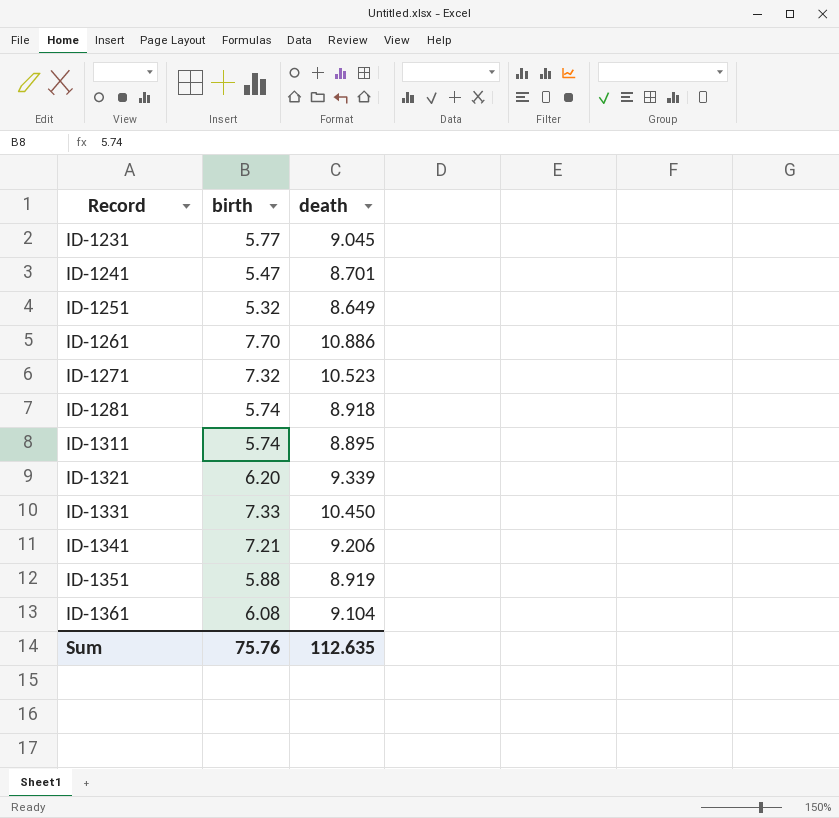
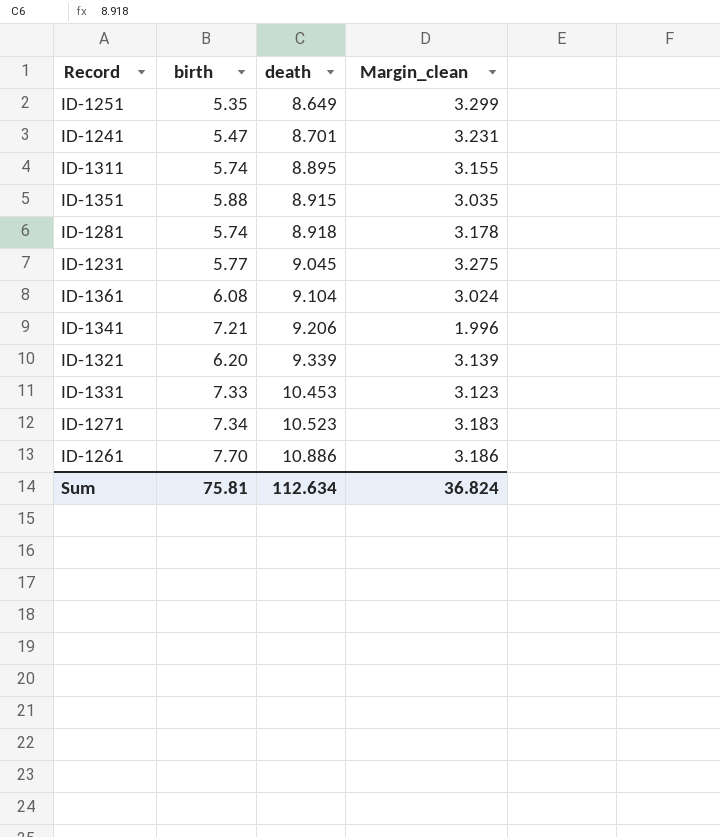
row order: Record ascending -> death ascending
column Margin_clean | formula: none -> [death] - [birth]
ID-1251 | birth: 5.32 -> 5.35
ID-1351 | death: 8.919 -> 8.915
ID-1331 | death: 10.450 -> 10.453
ID-1271 | birth: 7.32 -> 7.34
Sum | birth: 75.76 -> 75.81
Sum | death: 112.635 -> 112.634

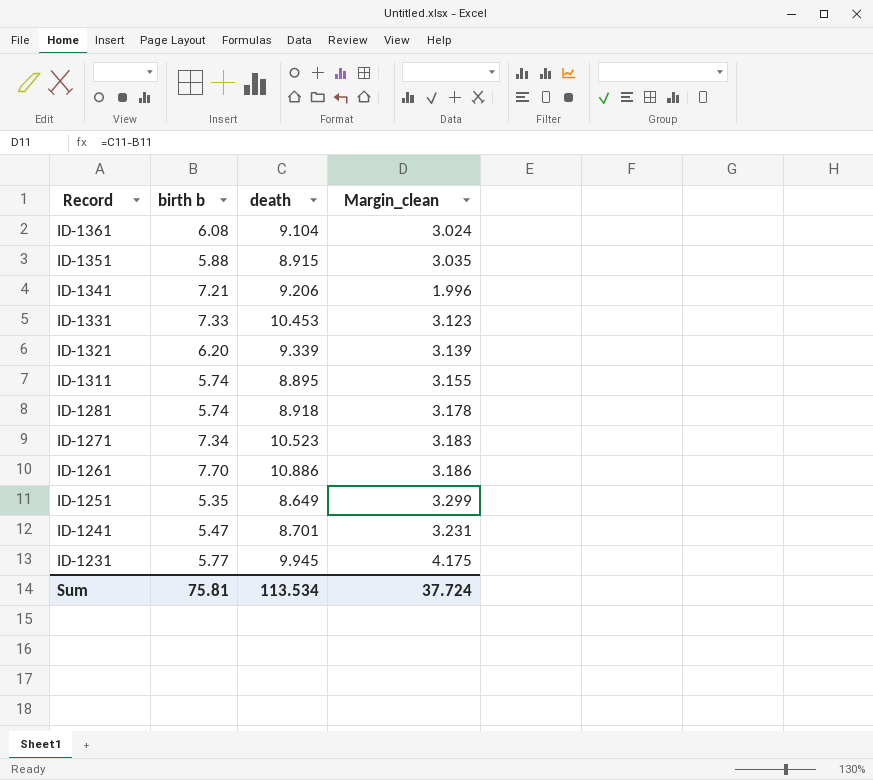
row order: death ascending -> Record descending
column name: birth -> birth b
ID-1231 | death: 9.045 -> 9.945
ID-1231 | Margin_clean: 3.275 -> 4.175
Sum | death: 112.634 -> 113.534
Sum | Margin_clean: 36.824 -> 37.724

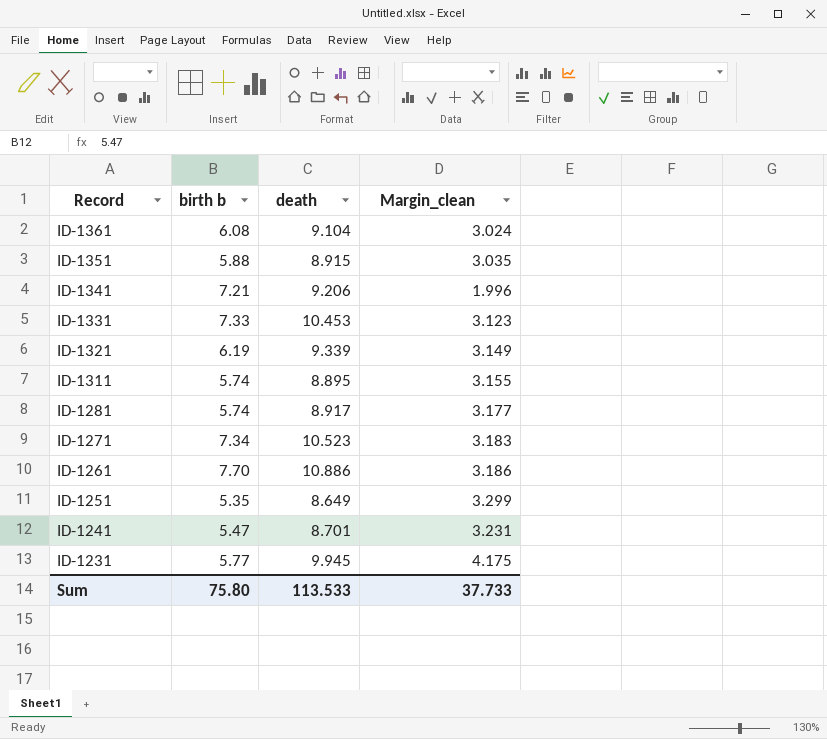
ID-1321 | birth b: 6.20 -> 6.19
ID-1321 | Margin_clean: 3.139 -> 3.149
ID-1281 | death: 8.918 -> 8.917
ID-1281 | Margin_clean: 3.178 -> 3.177
Sum | birth b: 75.81 -> 75.80
Sum | death: 113.534 -> 113.533
Sum | Margin_clean: 37.724 -> 37.733

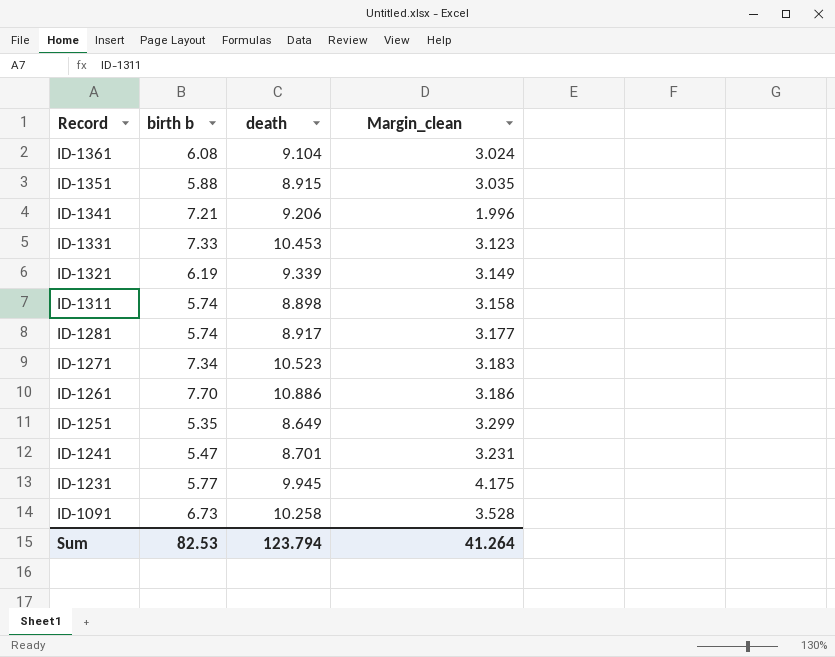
ID-1311 | death: 8.895 -> 8.898
ID-1311 | Margin_clean: 3.155 -> 3.158
row ID-1091: none -> 6.73 | 10.258 | 3.528
Sum | birth b: 75.80 -> 82.53
Sum | death: 113.533 -> 123.794
Sum | Margin_clean: 37.733 -> 41.264

